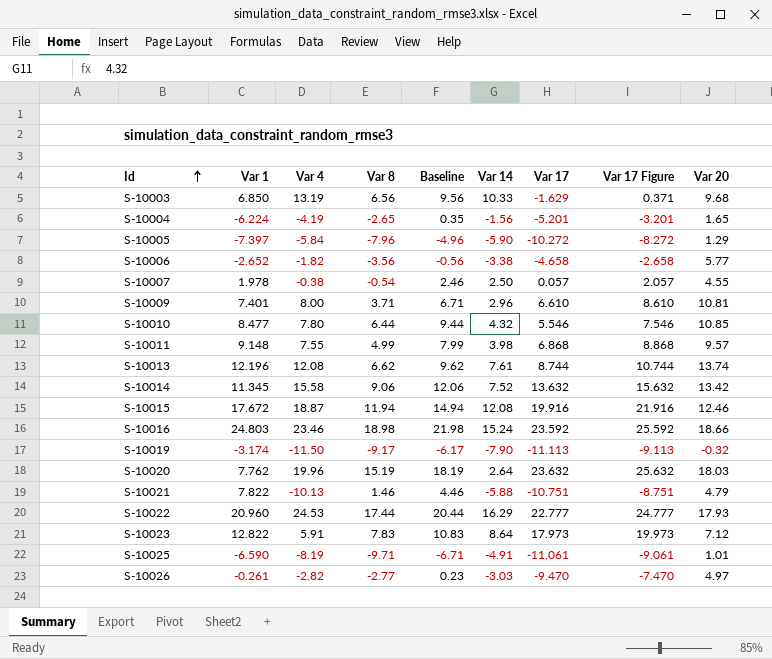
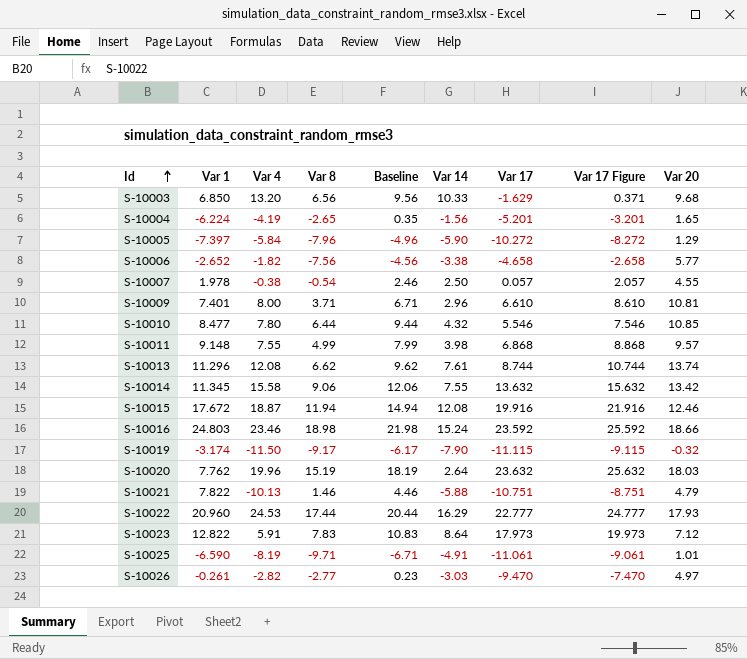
S-10003 | Var 4: 13.19 -> 13.20
S-10006 | Var 8: -3.56 -> -7.56
S-10006 | Baseline: -0.56 -> -4.56
S-10013 | Var 1: 12.196 -> 11.296
S-10014 | Var 14: 7.52 -> 7.55
S-10019 | Var 17: -11.113 -> -11.115
S-10019 | Var 17 Figure: -9.113 -> -9.115

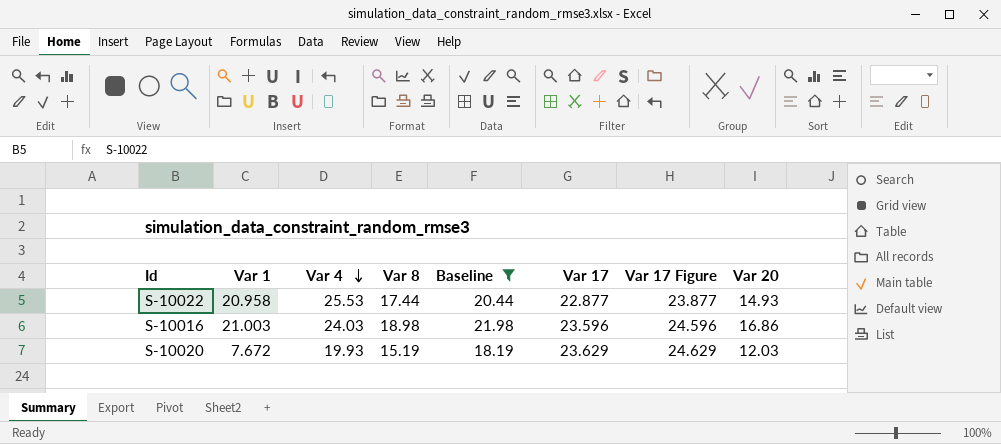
filter: none -> Baseline >= 18.19
row order: Id ascending -> Var 4 descending
column Var 14 | position: 6 -> none
column Var 17 Figure | formula: [Var 17] + 2 -> [Var 17] + 1
S-10022 | Var 1: 20.960 -> 20.958
S-10022 | Var 4: 24.53 -> 25.53
S-10022 | Var 17: 22.777 -> 22.877
S-10022 | Var 20: 17.93 -> 14.93
S-10016 | Var 1: 24.803 -> 21.003
S-10016 | Var 4: 23.46 -> 24.03
S-10016 | Var 17: 23.592 -> 23.596
S-10016 | Var 20: 18.66 -> 16.86
S-10020 | Var 1: 7.762 -> 7.672
S-10020 | Var 4: 19.96 -> 19.93
S-10020 | Var 17: 23.632 -> 23.629
S-10020 | Var 20: 18.03 -> 12.03

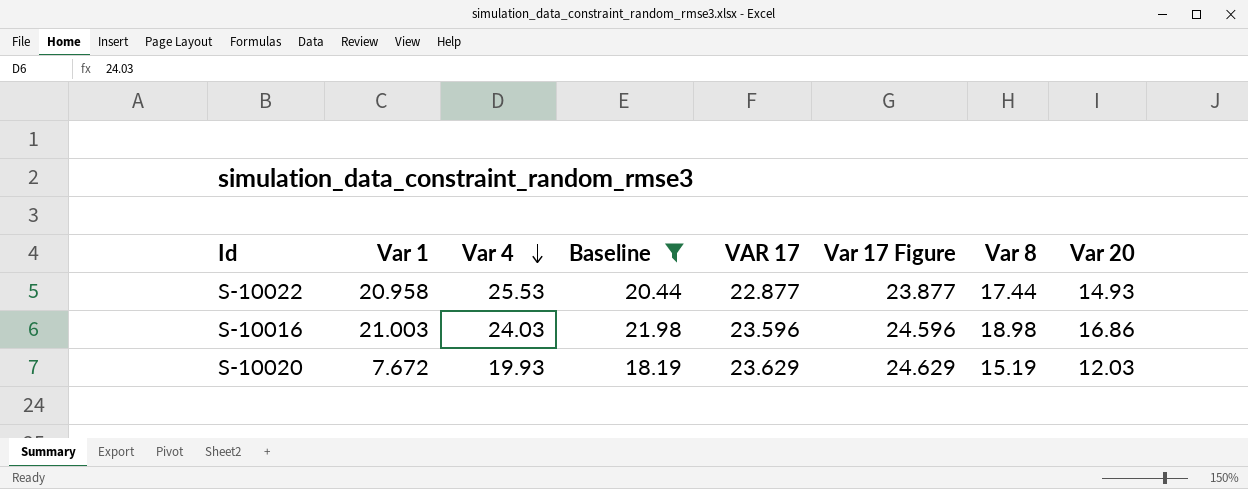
column name: Var 17 -> VAR 17
column Var 8 | position: 4 -> 7

